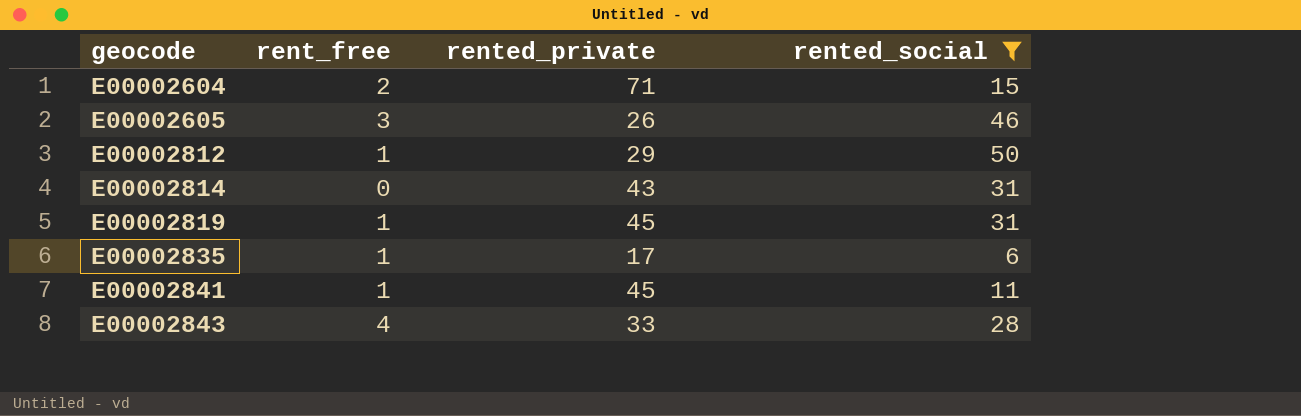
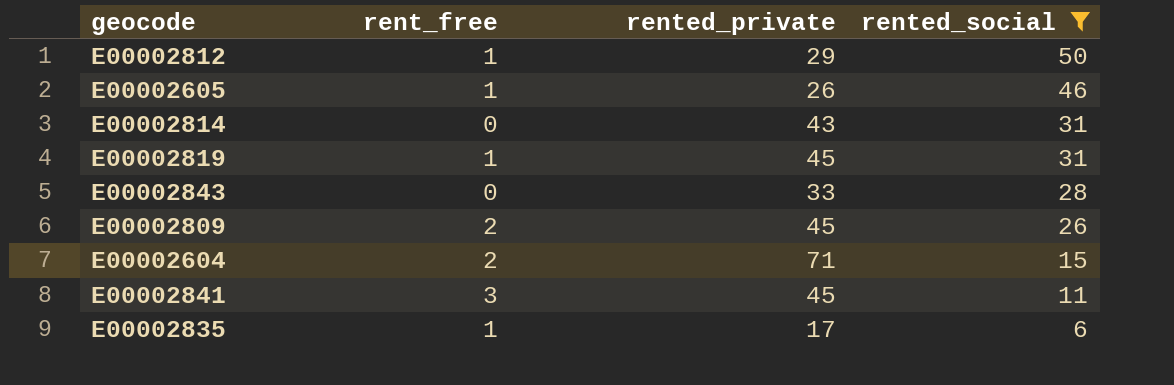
row order: geocode ascending -> rented_social descending
E00002605 | rent_free: 3 -> 1
E00002843 | rent_free: 4 -> 0
row E00002809: none -> 2 | 45 | 26
E00002841 | rent_free: 1 -> 3

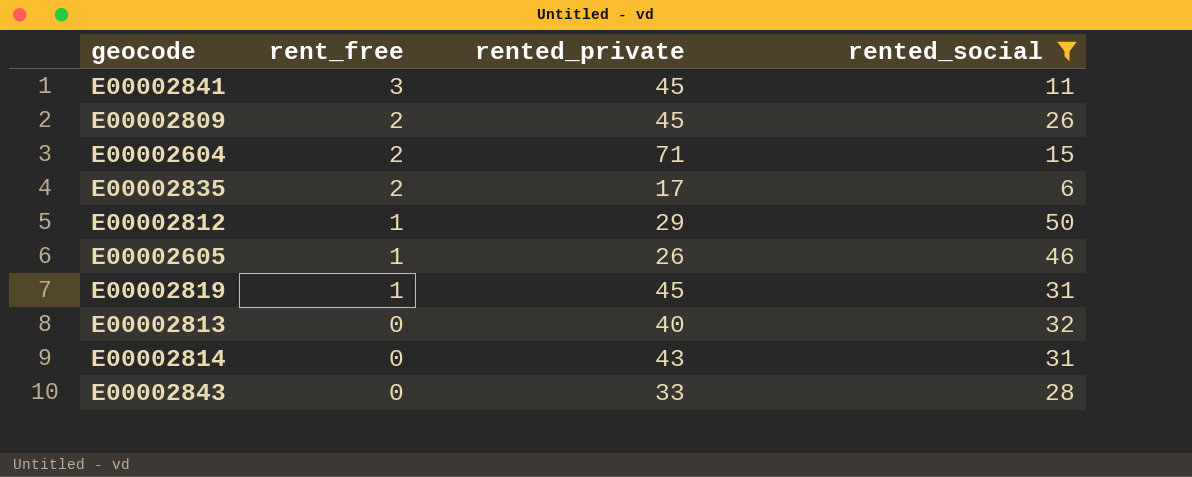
row order: rented_social descending -> rent_free descending
E00002835 | rent_free: 1 -> 2
row E00002813: none -> 0 | 40 | 32

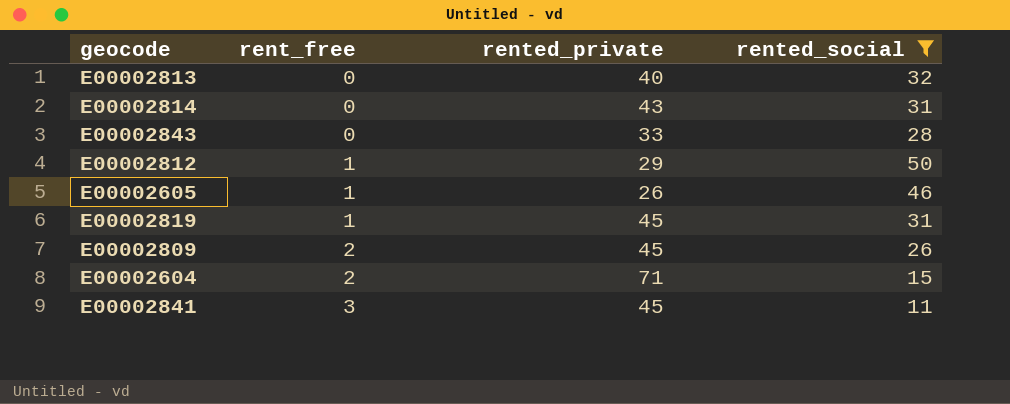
row order: rent_free descending -> rent_free ascending
row E00002835: 2 | 17 | 6 -> none

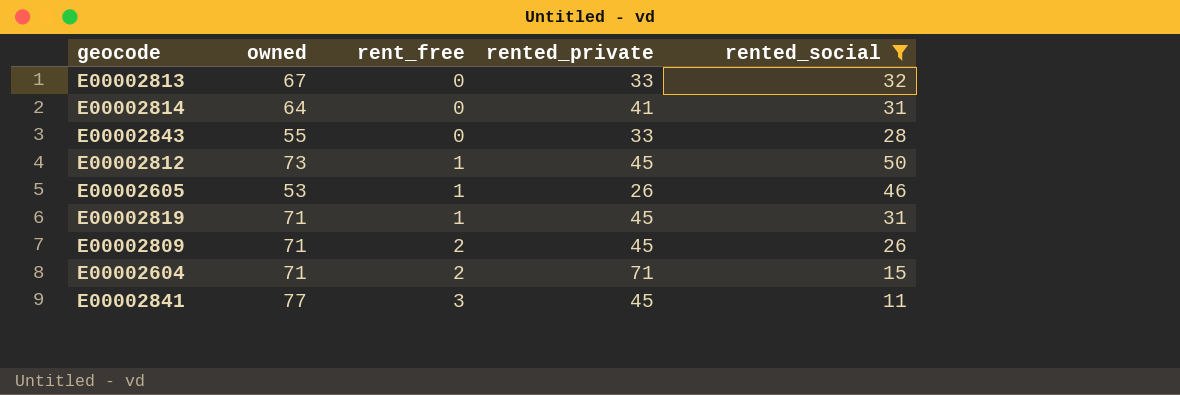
column owned | position: none -> 2
E00002813 | rented_private: 40 -> 33
E00002814 | rented_private: 43 -> 41
E00002812 | rented_private: 29 -> 45

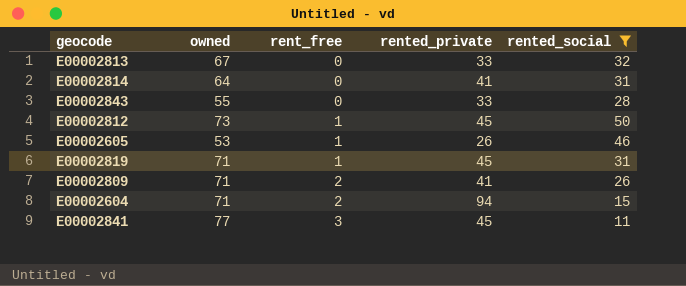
E00002809 | rented_private: 45 -> 41
E00002604 | rented_private: 71 -> 94

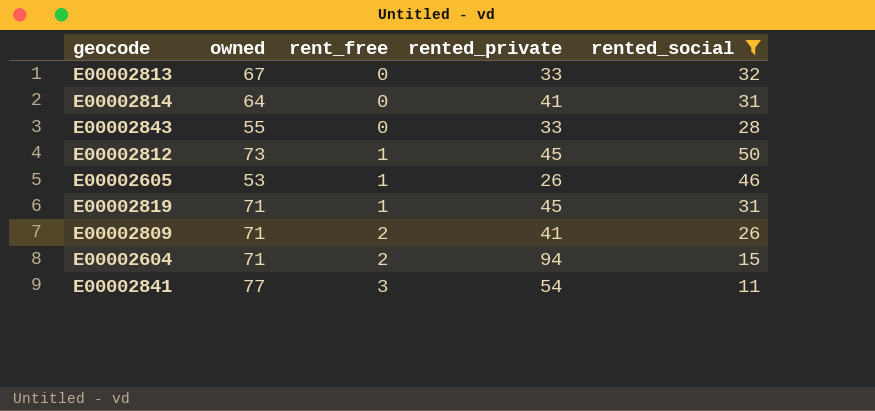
E00002841 | rented_private: 45 -> 54

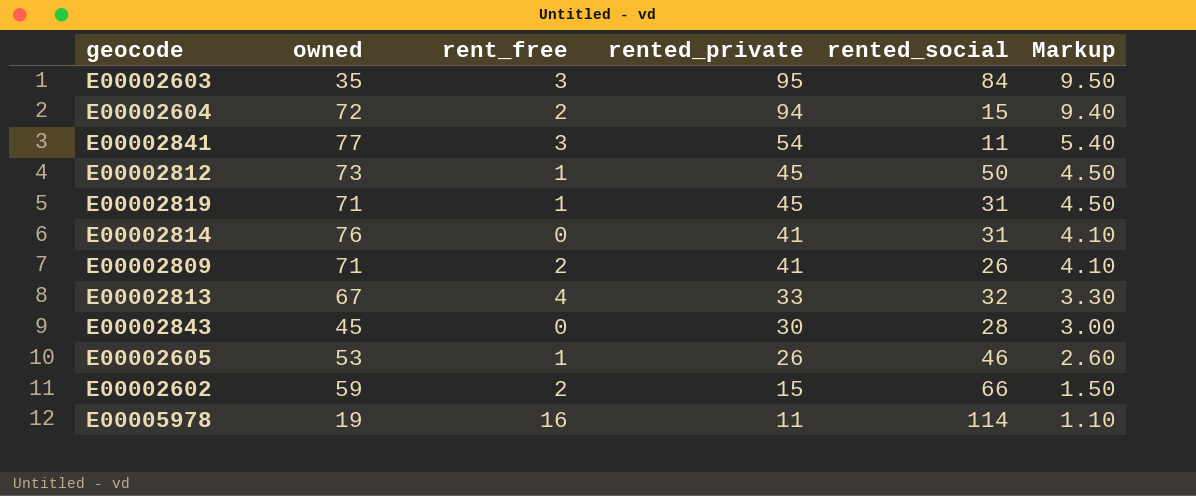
filter: rented_social <= 50 -> none
row order: rent_free ascending -> rented_private descending
column Markup | formula: none -> [rented_private] * 0.1
E00002604 | owned: 71 -> 72
E00002814 | owned: 64 -> 76
E00002813 | rent_free: 0 -> 4
E00002843 | owned: 55 -> 45
E00002843 | rented_private: 33 -> 30

